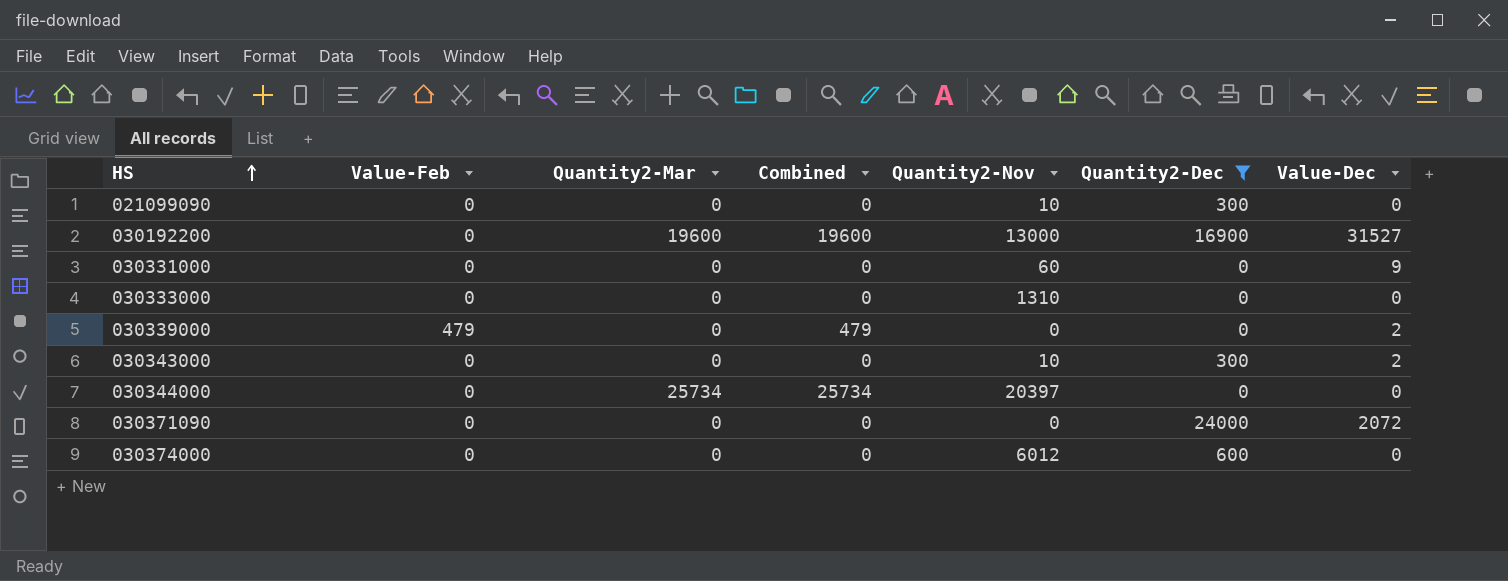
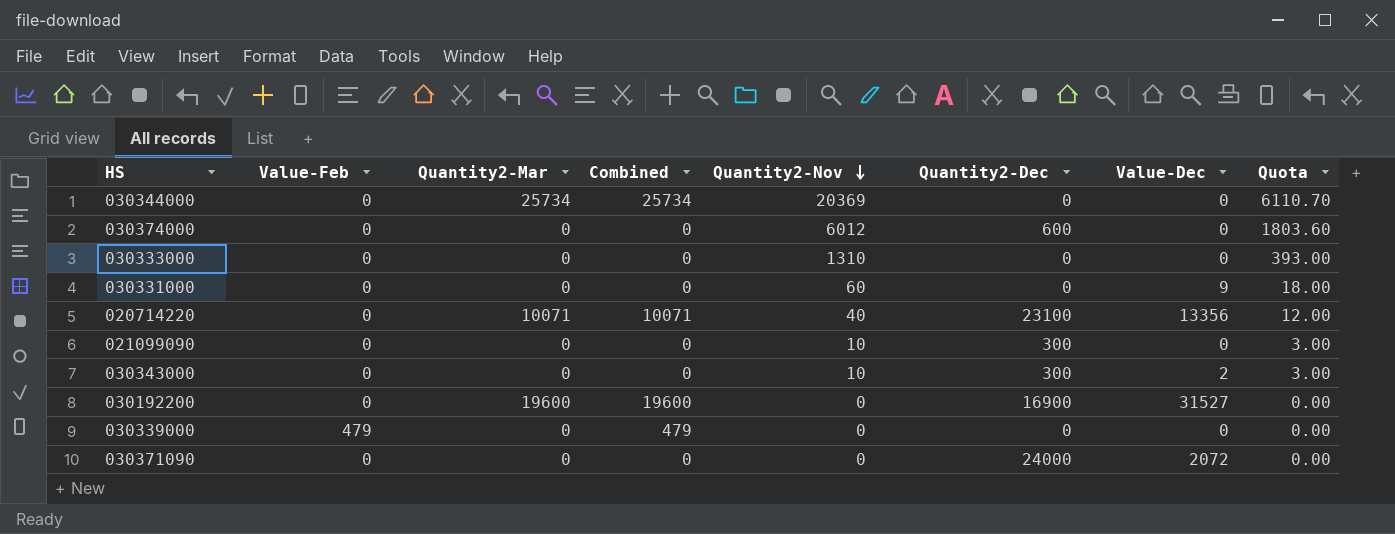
filter: Quantity2-Dec != 23100 -> none
row order: HS ascending -> Quantity2-Nov descending
column Quota | formula: none -> [Quantity2-Nov] * 0.3
030344000 | Quantity2-Nov: 20397 -> 20369
030192200 | Quantity2-Nov: 13000 -> 0
030339000 | Value-Dec: 2 -> 0

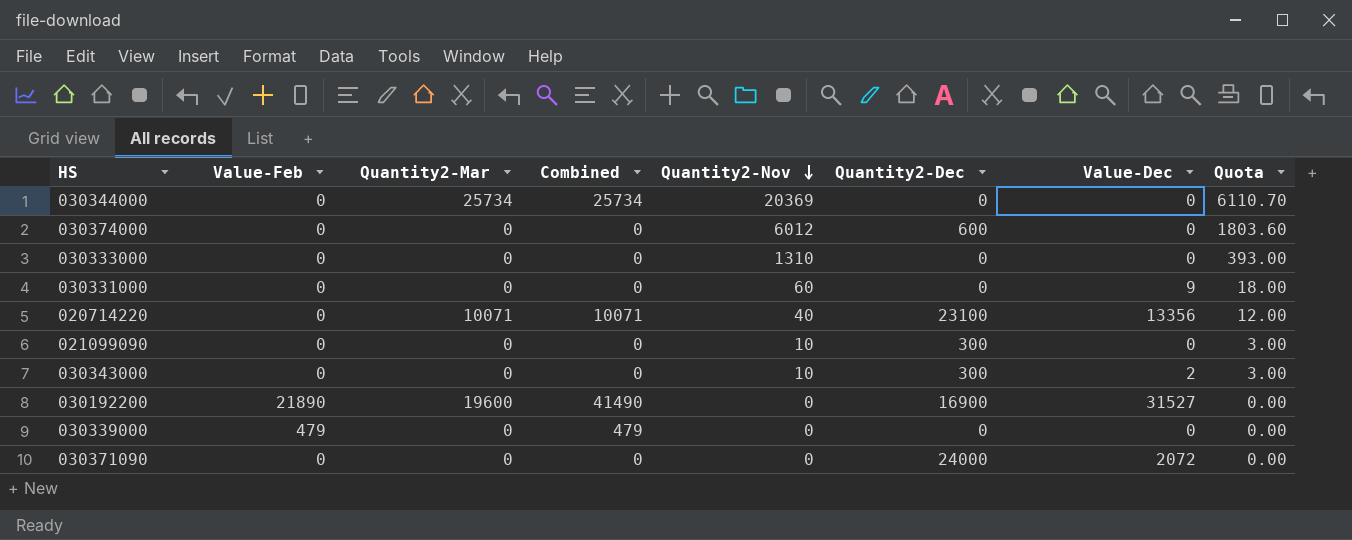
030192200 | Value-Feb: 0 -> 21890
030192200 | Combined: 19600 -> 41490

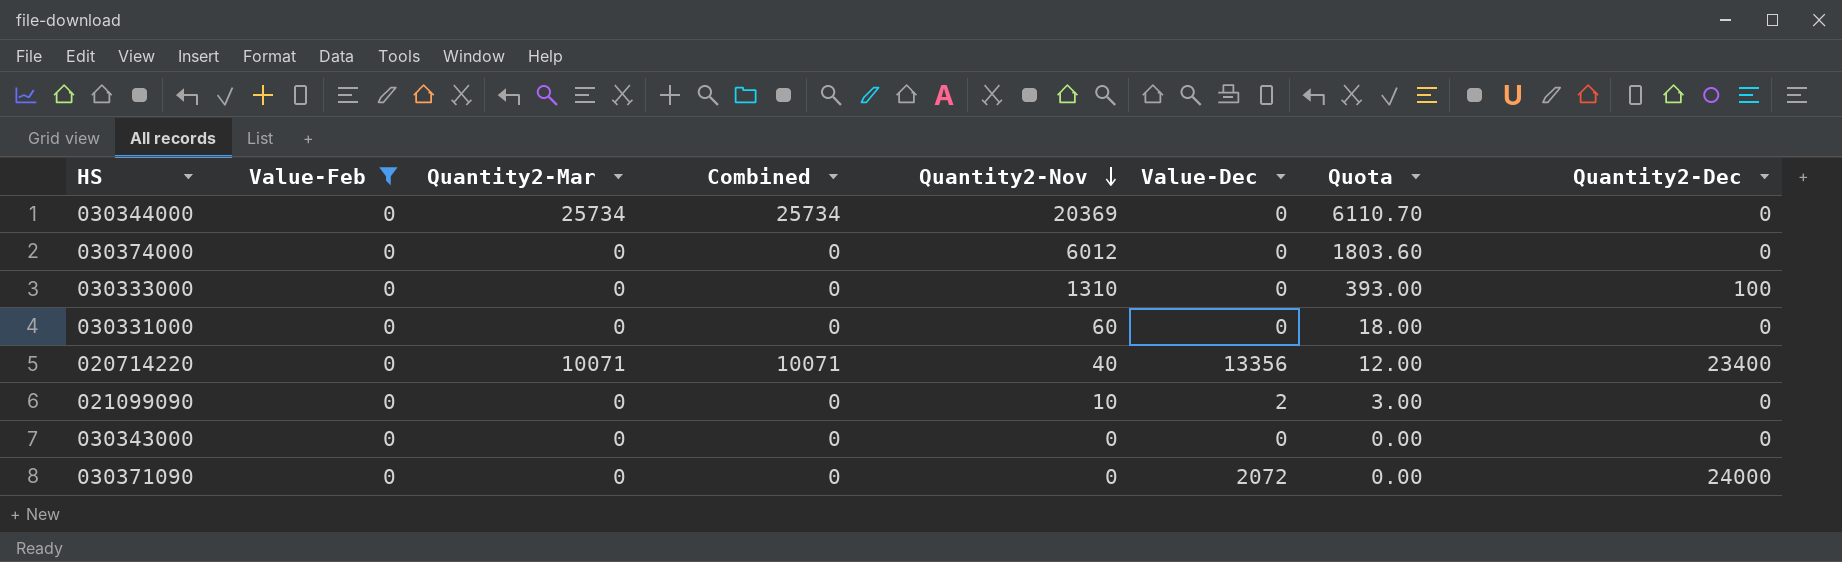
filter: none -> Value-Feb = 0
column Quantity2-Dec | position: 6 -> 8
030374000 | Quantity2-Dec: 600 -> 0
030333000 | Quantity2-Dec: 0 -> 100
030331000 | Value-Dec: 9 -> 0
020714220 | Quantity2-Dec: 23100 -> 23400
021099090 | Value-Dec: 0 -> 2
021099090 | Quantity2-Dec: 300 -> 0
030343000 | Quantity2-Nov: 10 -> 0
030343000 | Value-Dec: 2 -> 0
030343000 | Quota: 3.00 -> 0.00
030343000 | Quantity2-Dec: 300 -> 0

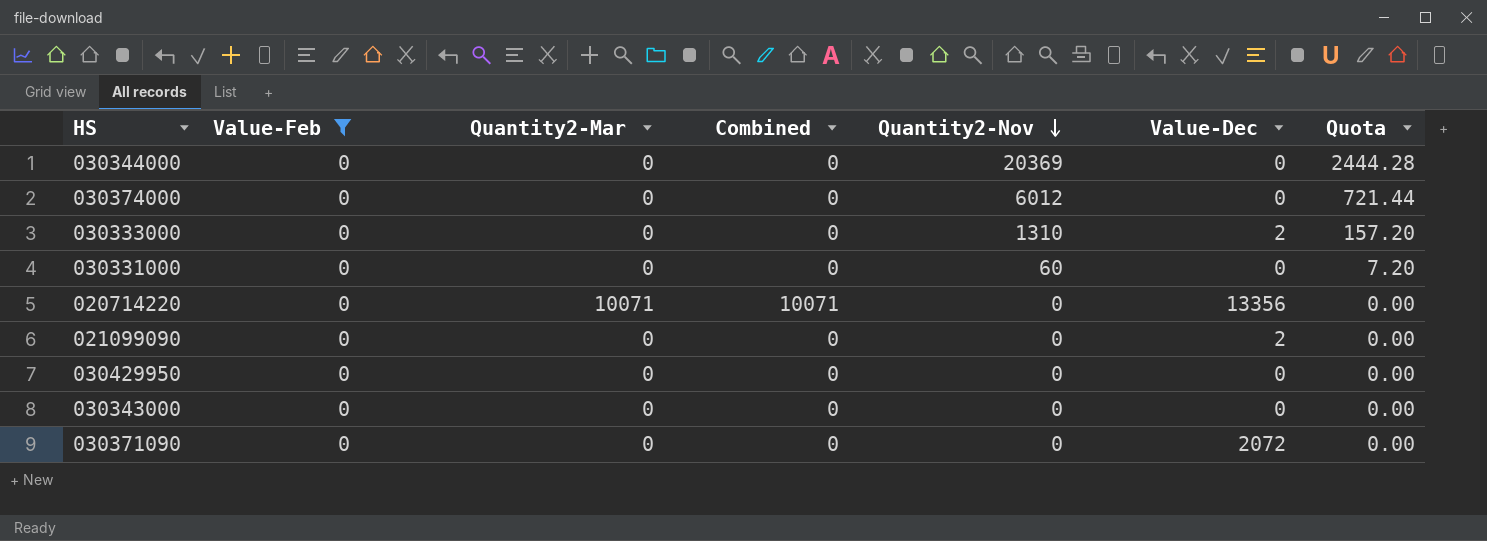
column Quantity2-Dec | position: 8 -> none
column Quota | formula: [Quantity2-Nov] * 0.3 -> [Quantity2-Nov] * 0.12
030344000 | Quantity2-Mar: 25734 -> 0
030344000 | Combined: 25734 -> 0
030333000 | Value-Dec: 0 -> 2
020714220 | Quantity2-Nov: 40 -> 0
021099090 | Quantity2-Nov: 10 -> 0
row 030429950: none -> 0 | 0 | 0 | 0 | 0 | 0.00

